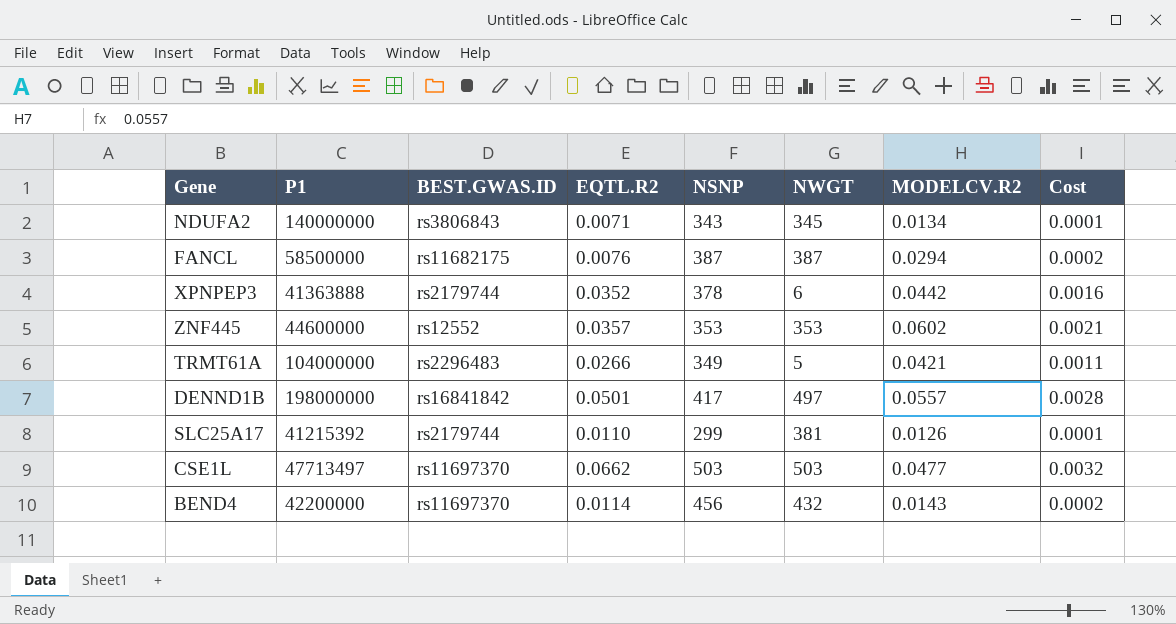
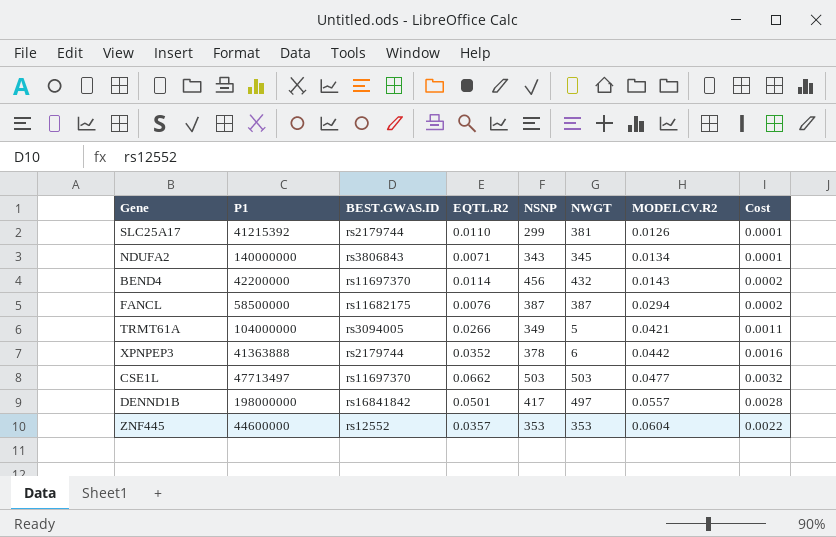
row order: none -> MODELCV.R2 ascending
TRMT61A | BEST.GWAS.ID: rs2296483 -> rs3094005
ZNF445 | MODELCV.R2: 0.0602 -> 0.0604
ZNF445 | Cost: 0.0021 -> 0.0022

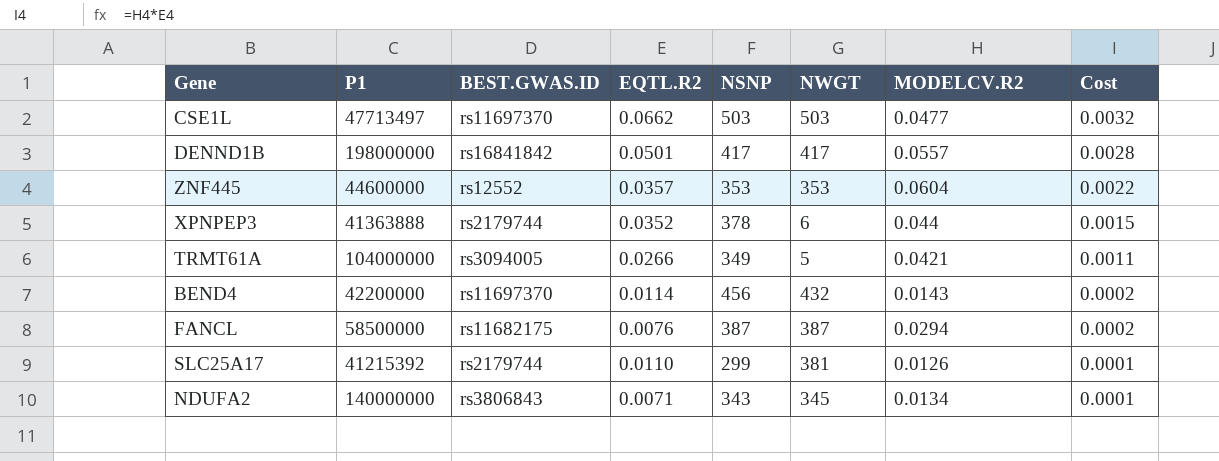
row order: MODELCV.R2 ascending -> Cost descending
DENND1B | NWGT: 497 -> 417
XPNPEP3 | MODELCV.R2: 0.0442 -> 0.044
XPNPEP3 | Cost: 0.0016 -> 0.0015

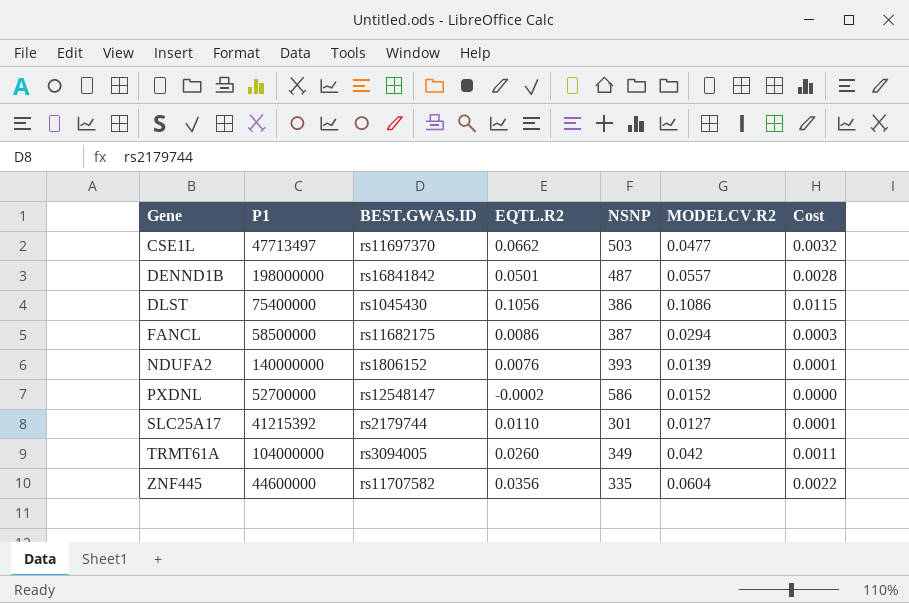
row order: Cost descending -> Gene ascending
column NWGT | position: 6 -> none
row XPNPEP3: 41363888 | rs2179744 | 0.0352 | 378 | 6 | 0.044 | 0.0015 -> none
row BEND4: 42200000 | rs11697370 | 0.0114 | 456 | 432 | 0.0143 | 0.0002 -> none
DENND1B | NSNP: 417 -> 487
row DLST: none -> 75400000 | rs1045430 | 0.1056 | 386 | 0.1086 | 0.0115
FANCL | EQTL.R2: 0.0076 -> 0.0086
FANCL | Cost: 0.0002 -> 0.0003
NDUFA2 | BEST.GWAS.ID: rs3806843 -> rs1806152
NDUFA2 | EQTL.R2: 0.0071 -> 0.0076
NDUFA2 | NSNP: 343 -> 393
NDUFA2 | MODELCV.R2: 0.0134 -> 0.0139
row PXDNL: none -> 52700000 | rs12548147 | -0.0002 | 586 | 0.0152 | 0.0000
SLC25A17 | NSNP: 299 -> 301
SLC25A17 | MODELCV.R2: 0.0126 -> 0.0127
TRMT61A | EQTL.R2: 0.0266 -> 0.0260
TRMT61A | MODELCV.R2: 0.0421 -> 0.042
ZNF445 | BEST.GWAS.ID: rs12552 -> rs11707582
ZNF445 | EQTL.R2: 0.0357 -> 0.0356
ZNF445 | NSNP: 353 -> 335

